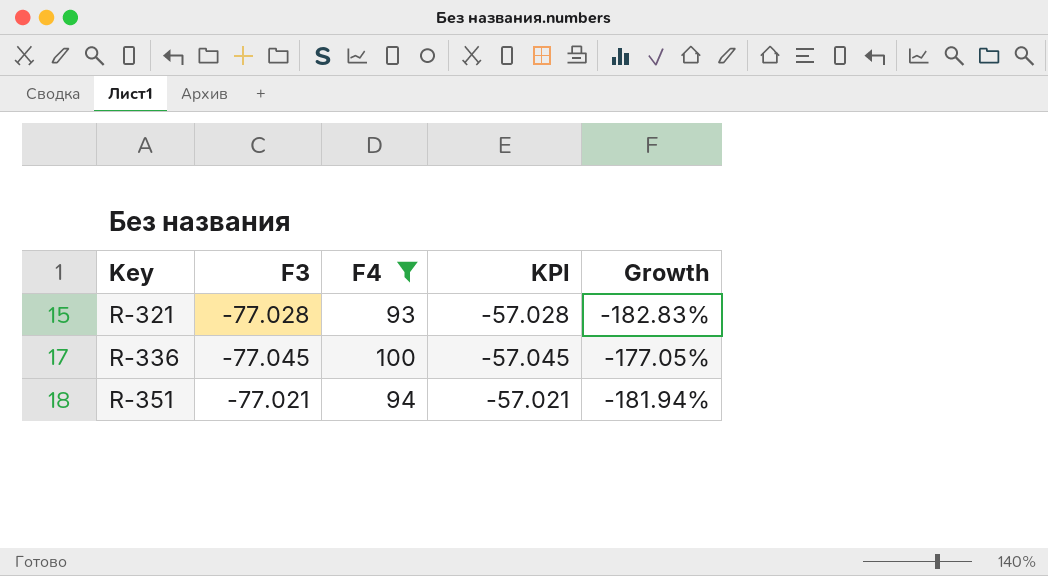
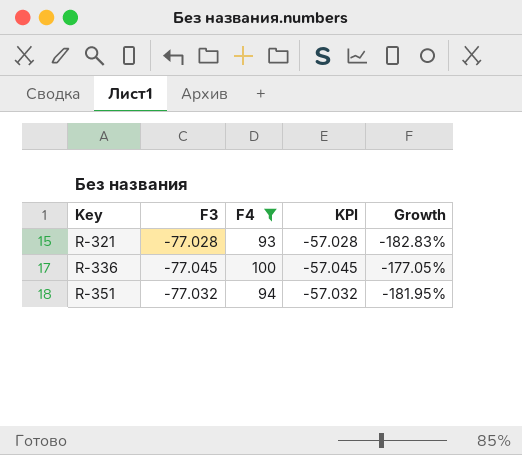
R-351 | F3: -77.021 -> -77.032
R-351 | KPI: -57.021 -> -57.032
R-351 | Growth: -181.94% -> -181.95%

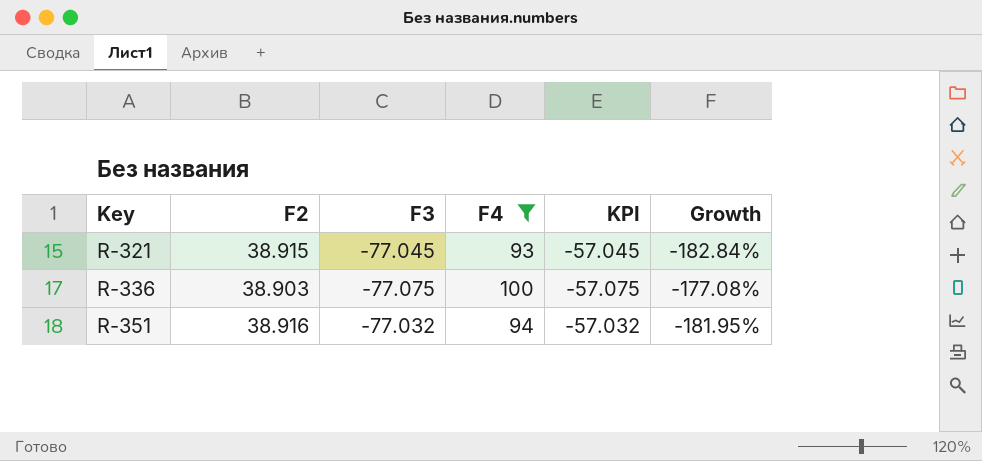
column F2 | position: none -> 2
R-321 | F3: -77.028 -> -77.045
R-321 | KPI: -57.028 -> -57.045
R-321 | Growth: -182.83% -> -182.84%
R-336 | F3: -77.045 -> -77.075
R-336 | KPI: -57.045 -> -57.075
R-336 | Growth: -177.05% -> -177.08%

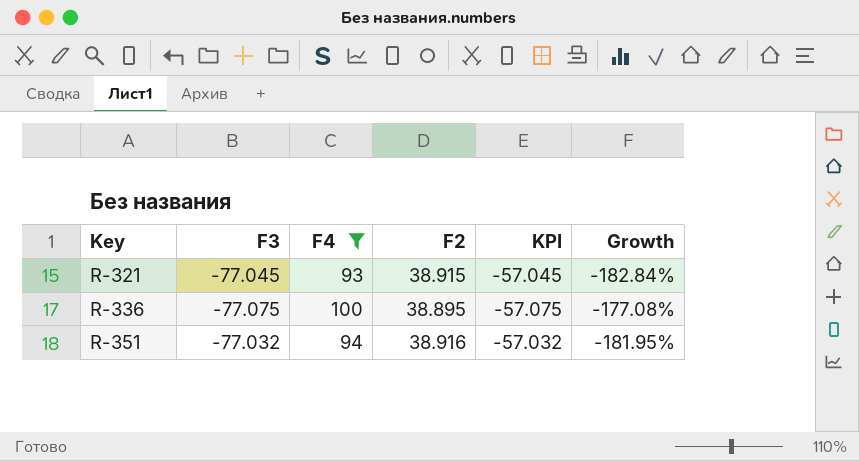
column F2 | position: 2 -> 4
R-336 | F2: 38.903 -> 38.895

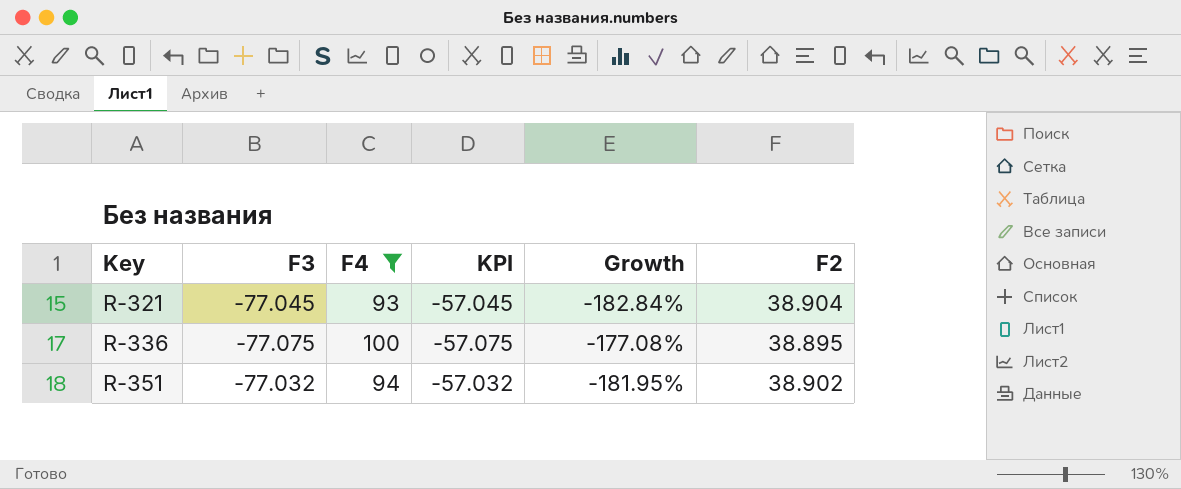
column F2 | position: 4 -> 6
R-321 | F2: 38.915 -> 38.904
R-351 | F2: 38.916 -> 38.902

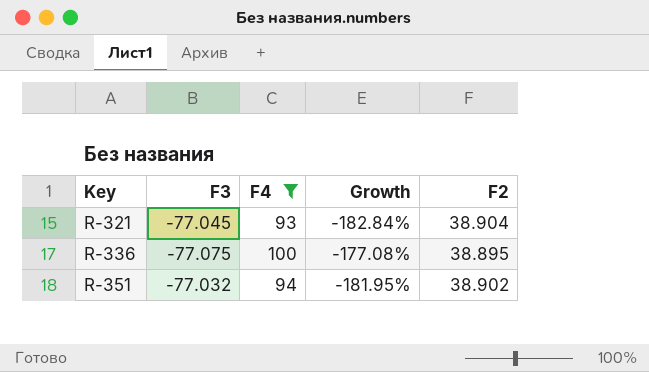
column KPI | formula: [F3] + 20 -> none

